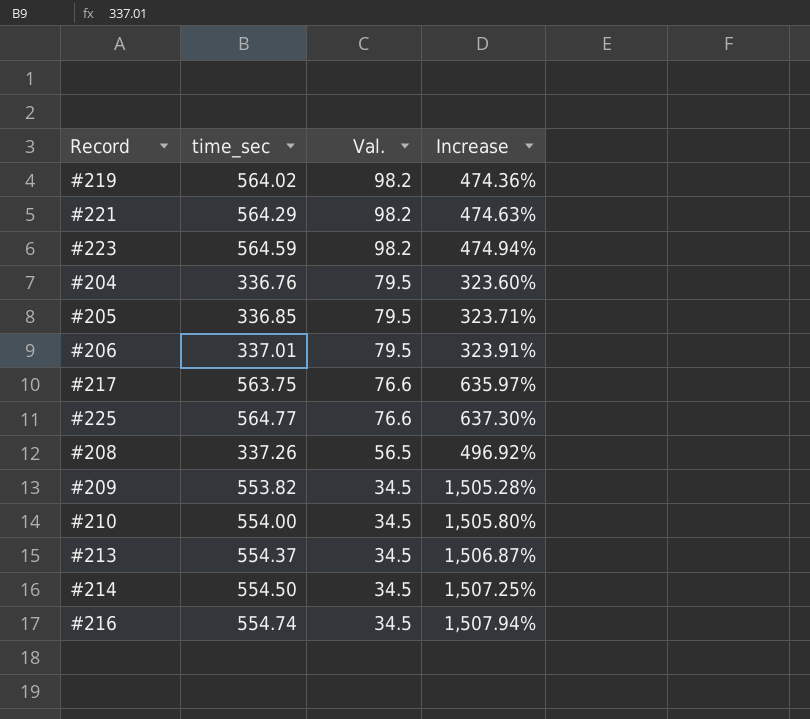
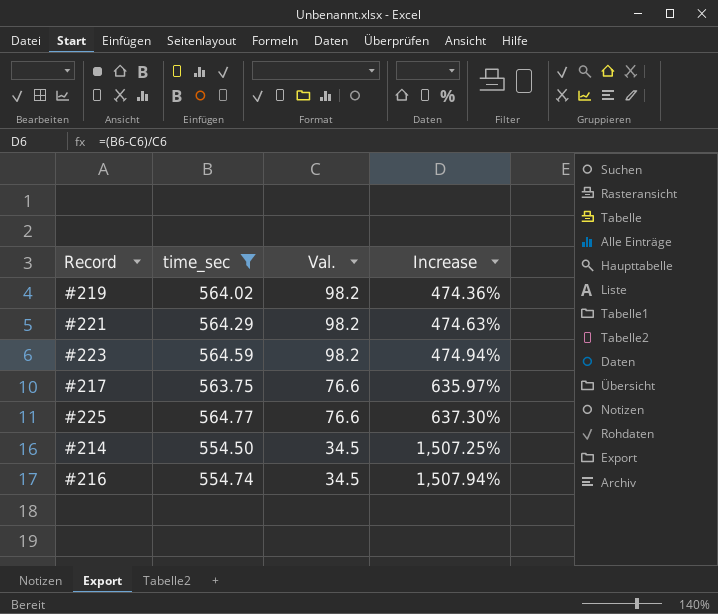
filter: none -> time_sec >= 554.50

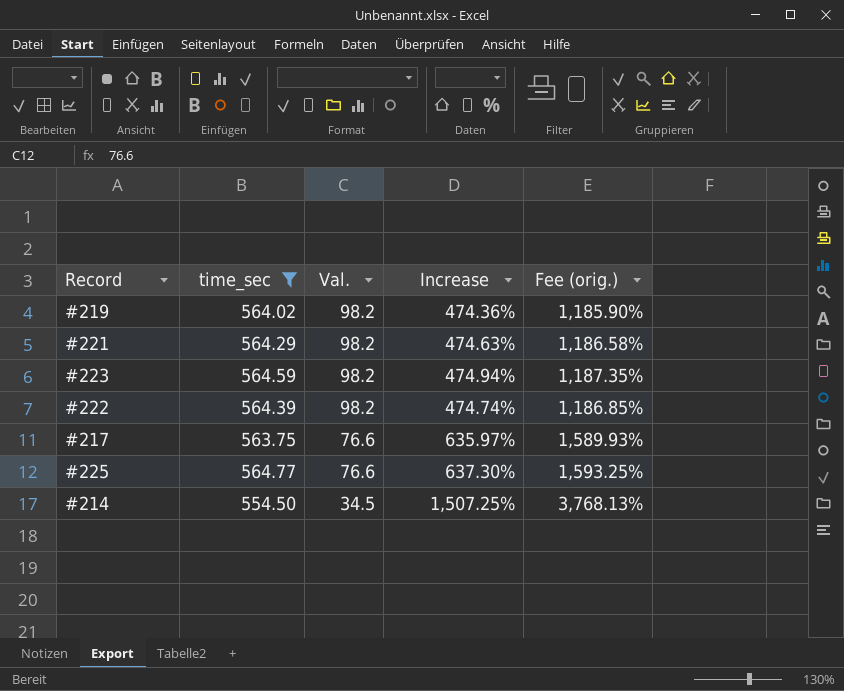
column Fee (orig.) | formula: none -> [Increase] * 2.5
row #216: 554.74 | 34.5 | 1,507.94% -> none
row #222: none -> 564.39 | 98.2 | 474.74% | 1,186.85%

